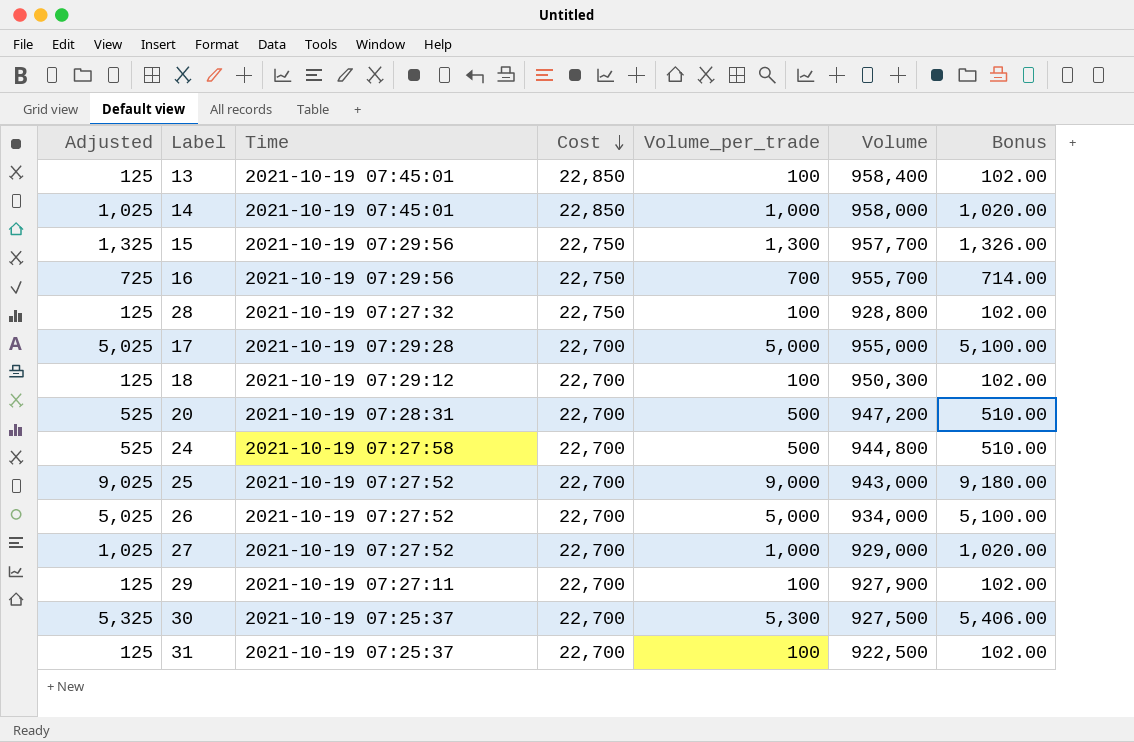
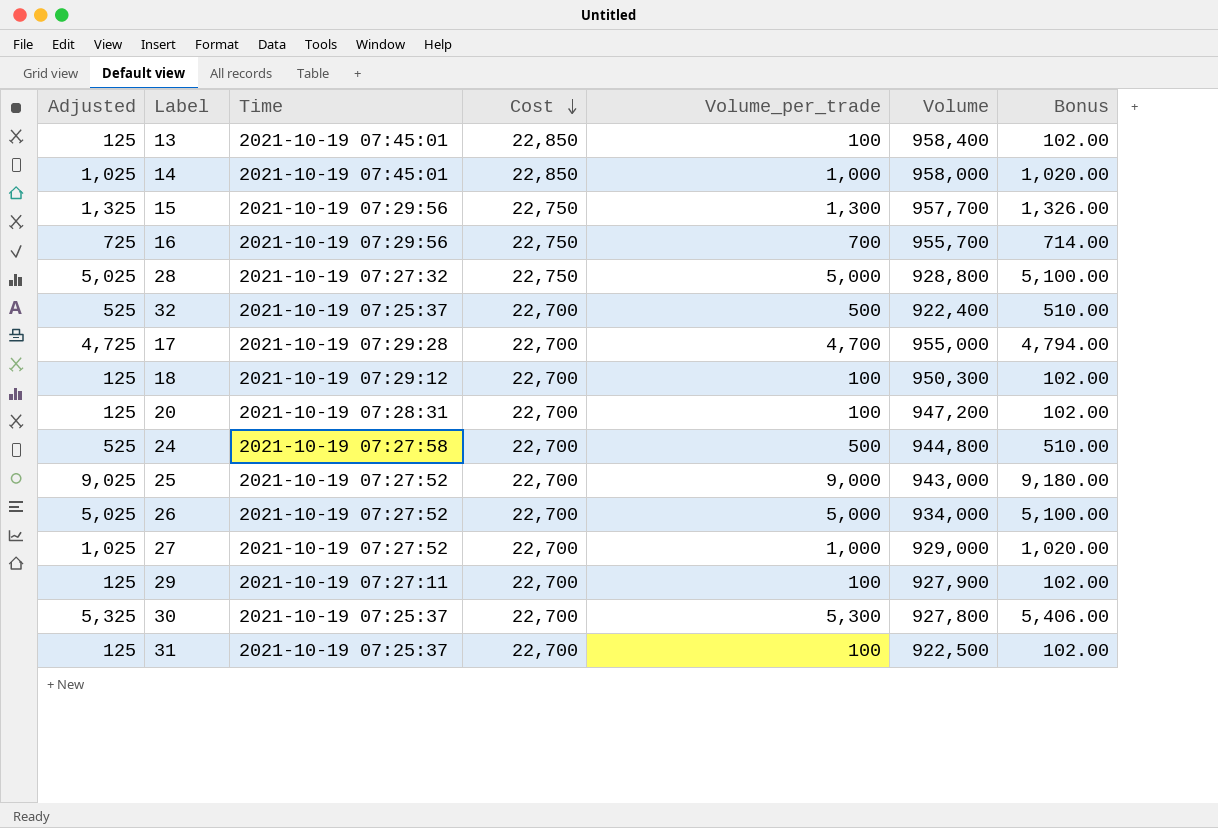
28 | Adjusted: 125 -> 5,025
28 | Volume_per_trade: 100 -> 5,000
28 | Bonus: 102.00 -> 5,100.00
row 32: none -> 525 | 2021-10-19 07:25:37 | 22,700 | 500 | 922,400 | 510.00
17 | Adjusted: 5,025 -> 4,725
17 | Volume_per_trade: 5,000 -> 4,700
17 | Bonus: 5,100.00 -> 4,794.00
20 | Adjusted: 525 -> 125
20 | Volume_per_trade: 500 -> 100
20 | Bonus: 510.00 -> 102.00
30 | Volume: 927,500 -> 927,800

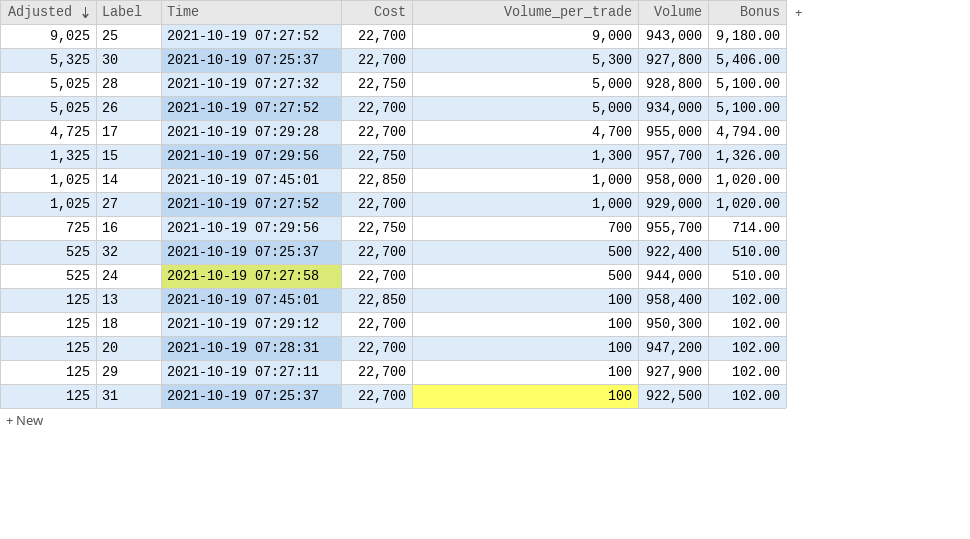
row order: Cost descending -> Adjusted descending
24 | Volume: 944,800 -> 944,000

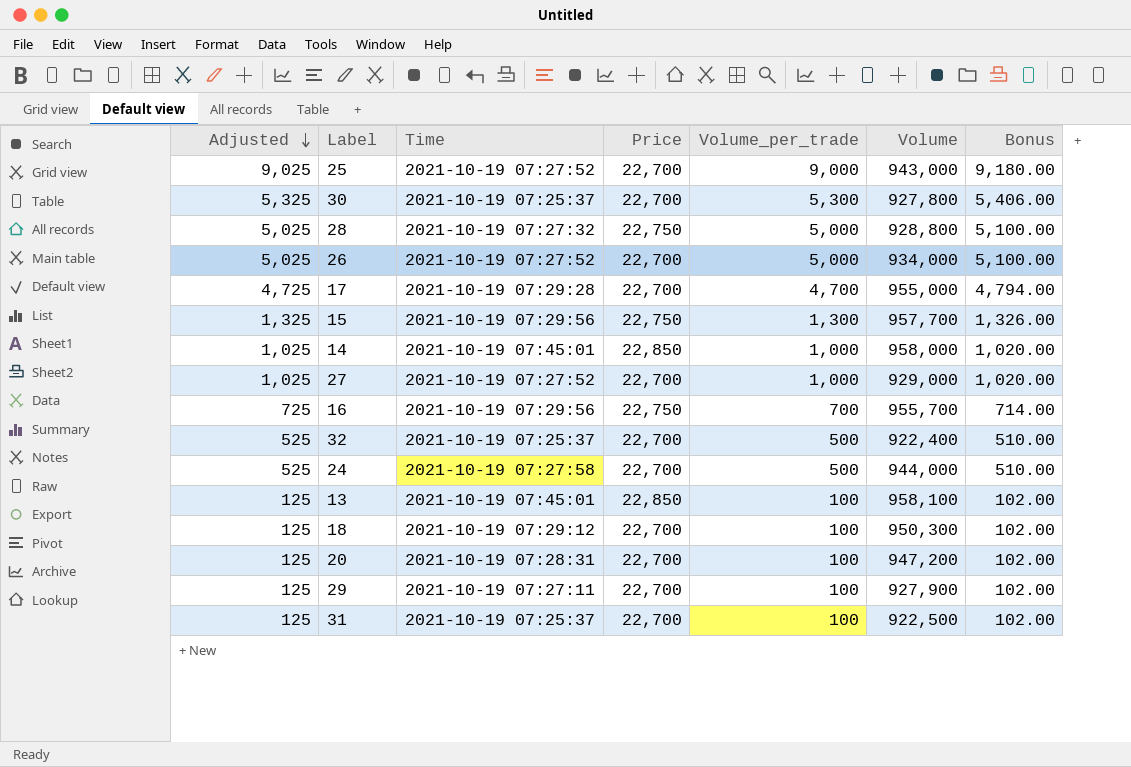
column name: Cost -> Price
13 | Volume: 958,400 -> 958,100

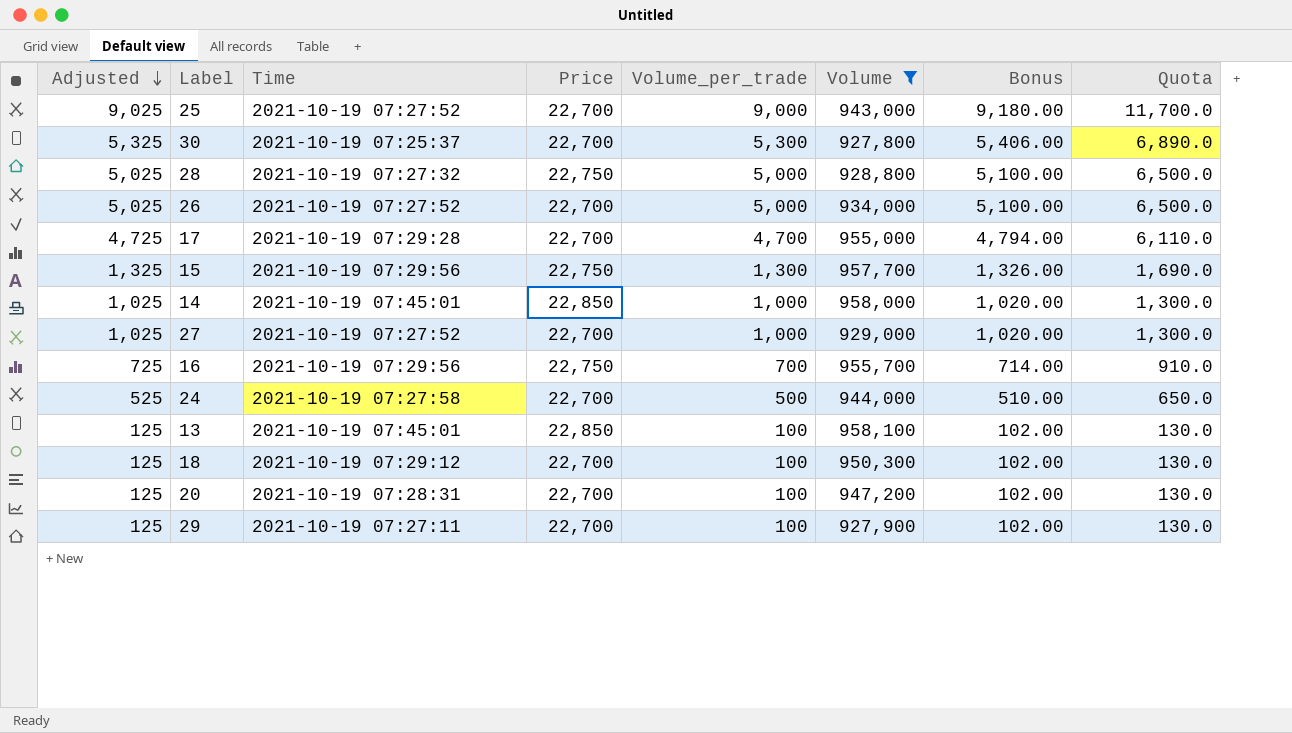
filter: none -> Volume >= 927,800
column Quota | formula: none -> [Volume_per_trade] * 1.3

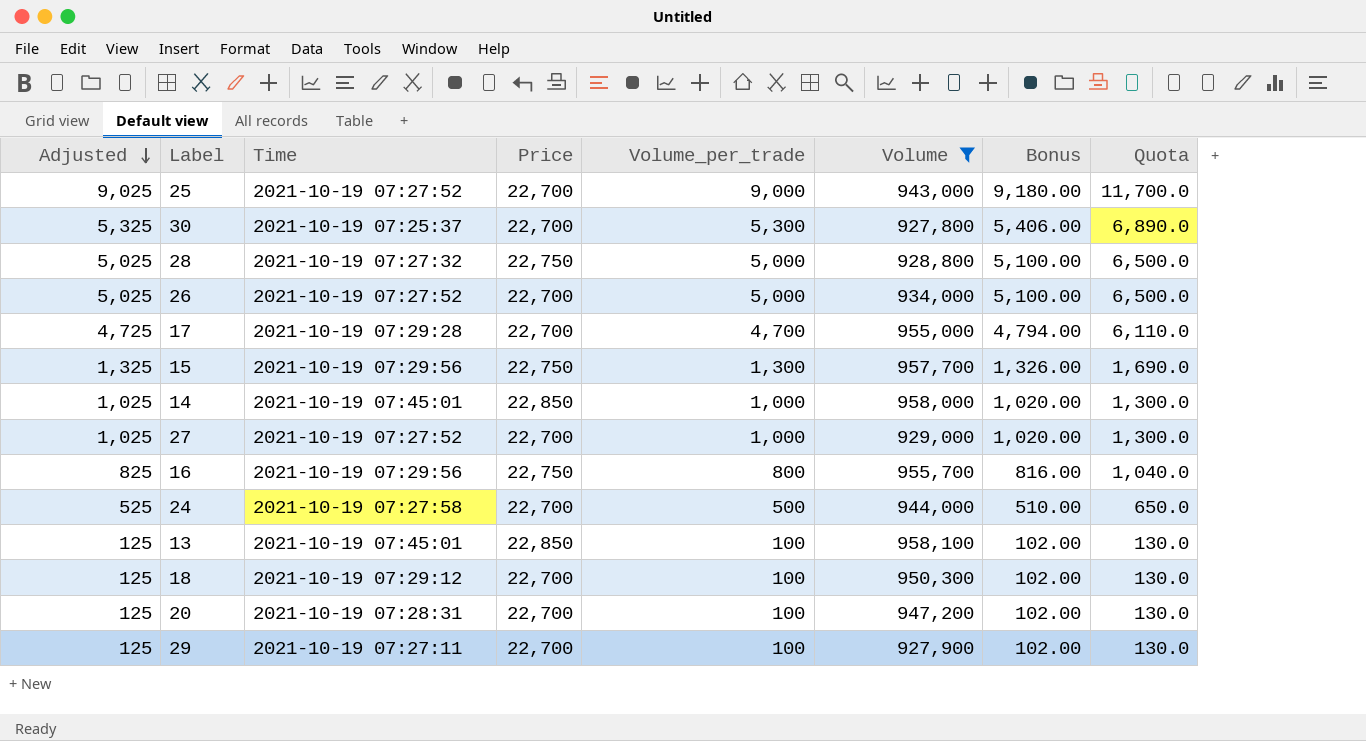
16 | Adjusted: 725 -> 825
16 | Volume_per_trade: 700 -> 800
16 | Bonus: 714.00 -> 816.00
16 | Quota: 910.0 -> 1,040.0

